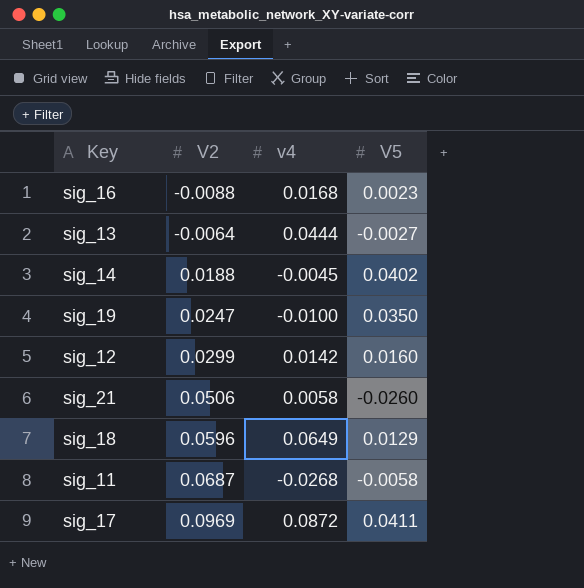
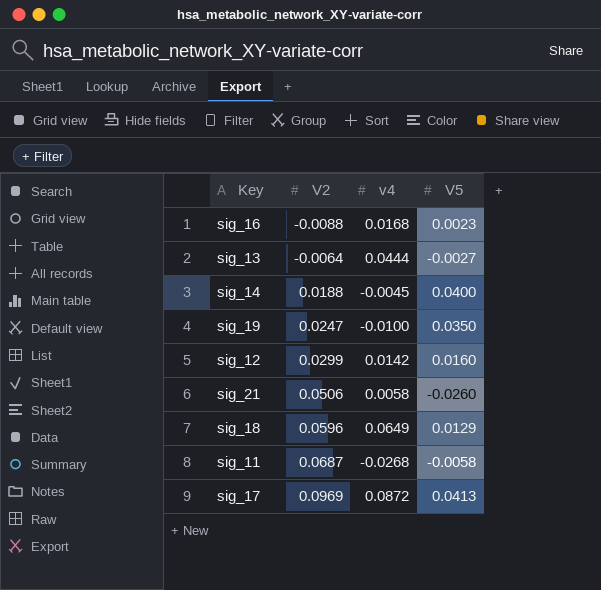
sig_14 | V5: 0.0402 -> 0.0400
sig_17 | V5: 0.0411 -> 0.0413

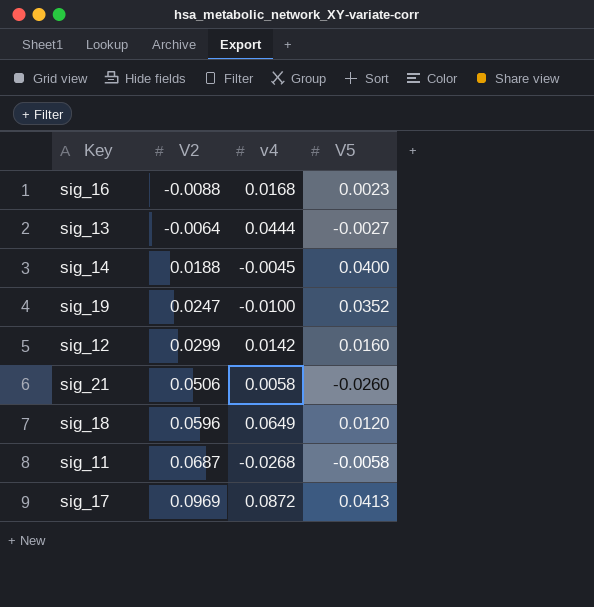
sig_19 | V5: 0.0350 -> 0.0352
sig_18 | V5: 0.0129 -> 0.0120

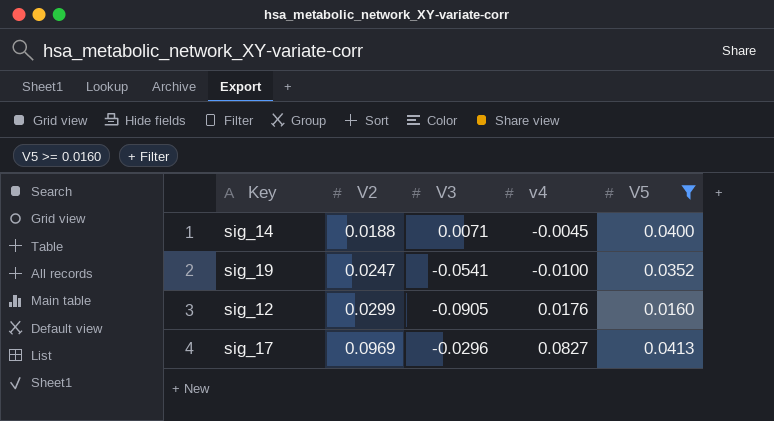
filter: none -> V5 >= 0.0160
column V3 | position: none -> 3
sig_12 | v4: 0.0142 -> 0.0176
sig_17 | v4: 0.0872 -> 0.0827

